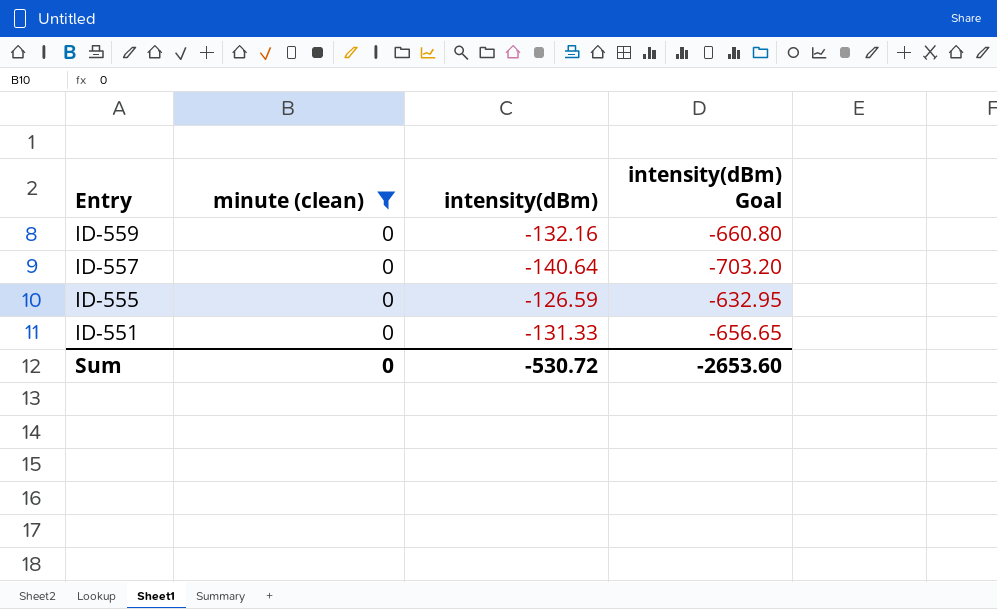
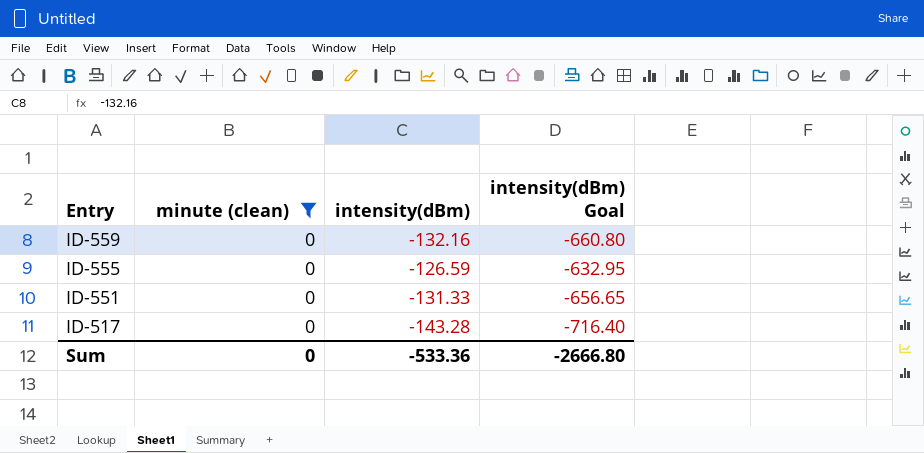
row ID-557: 0 | -140.64 | -703.20 -> none
row ID-517: none -> 0 | -143.28 | -716.40
Sum | intensity(dBm): -530.72 -> -533.36
Sum | intensity(dBm) Goal: -2653.60 -> -2666.80

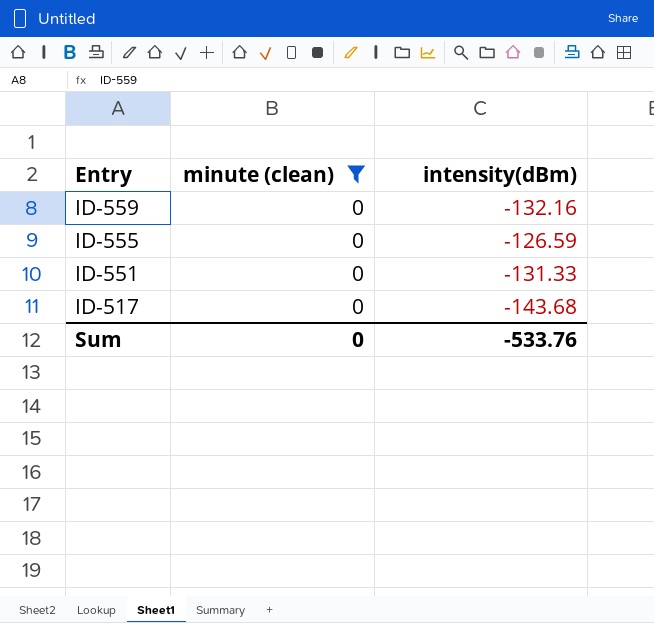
column intensity(dBm) Goal | formula: [intensity(dBm)] * 5 -> none
ID-517 | intensity(dBm): -143.28 -> -143.68
Sum | intensity(dBm): -533.36 -> -533.76

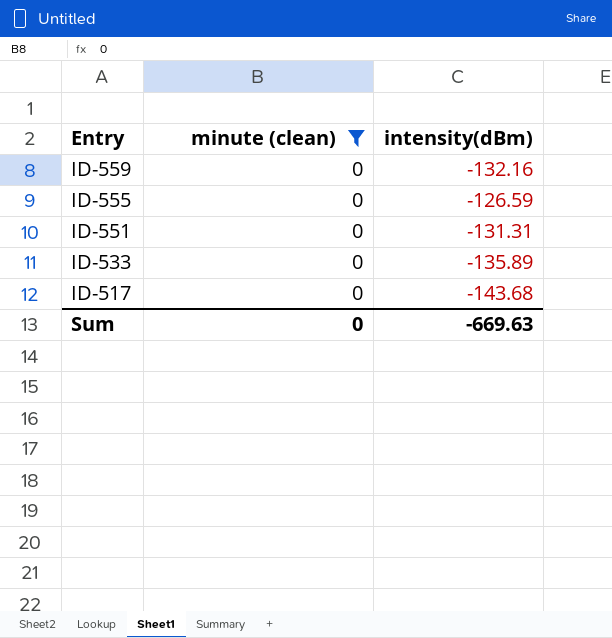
ID-551 | intensity(dBm): -131.33 -> -131.31
row ID-533: none -> 0 | -135.89
Sum | intensity(dBm): -533.76 -> -669.63

